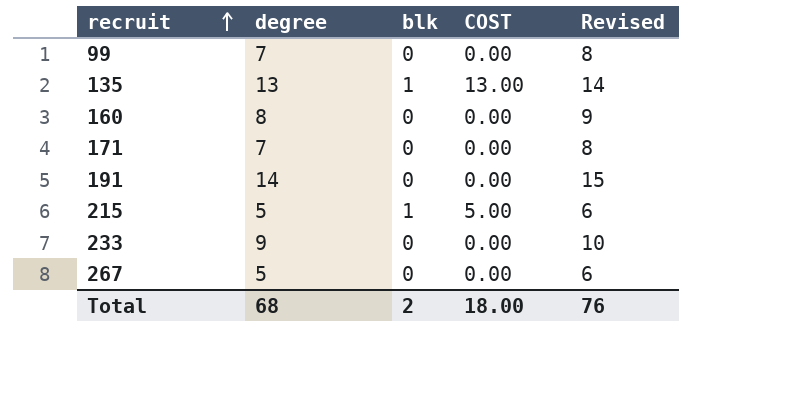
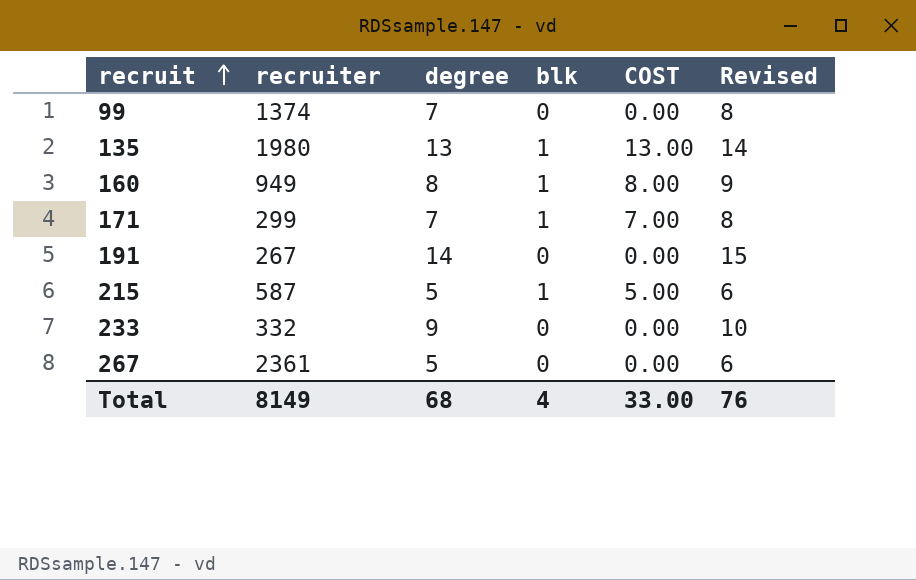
column recruiter | position: none -> 2
160 | blk: 0 -> 1
160 | COST: 0.00 -> 8.00
171 | blk: 0 -> 1
171 | COST: 0.00 -> 7.00
Total | blk: 2 -> 4
Total | COST: 18.00 -> 33.00

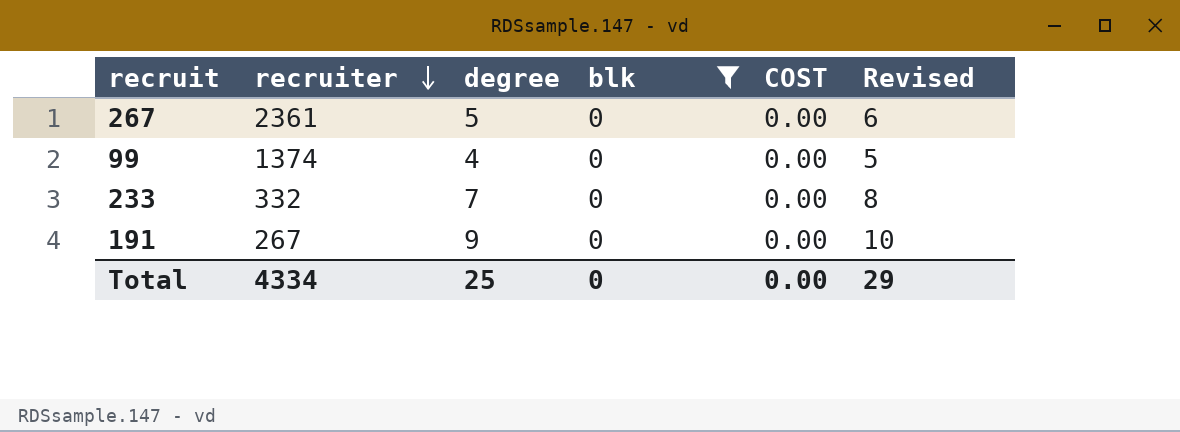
filter: none -> blk = 0
row order: recruit ascending -> recruiter descending
99 | degree: 7 -> 4
99 | Revised: 8 -> 5
233 | degree: 9 -> 7
233 | Revised: 10 -> 8
191 | degree: 14 -> 9
191 | Revised: 15 -> 10
Total | recruiter: 8149 -> 4334
Total | degree: 68 -> 25
Total | blk: 4 -> 0
Total | COST: 33.00 -> 0.00
Total | Revised: 76 -> 29

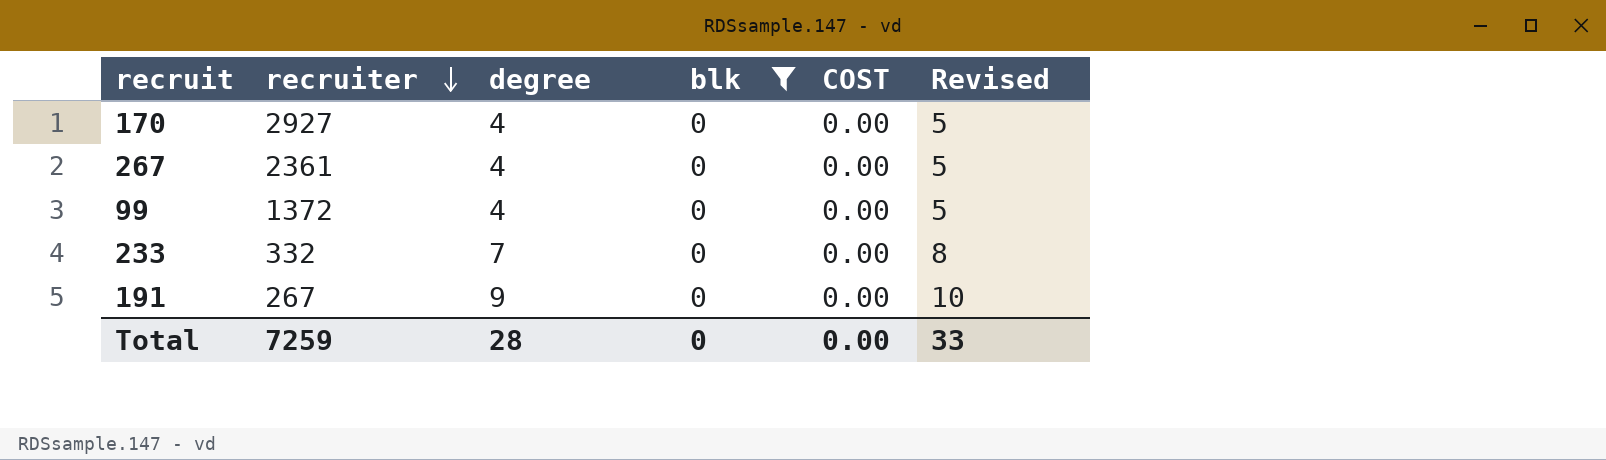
row 170: none -> 2927 | 4 | 0 | 0.00 | 5
267 | degree: 5 -> 4
267 | Revised: 6 -> 5
99 | recruiter: 1374 -> 1372
Total | recruiter: 4334 -> 7259
Total | degree: 25 -> 28
Total | Revised: 29 -> 33

